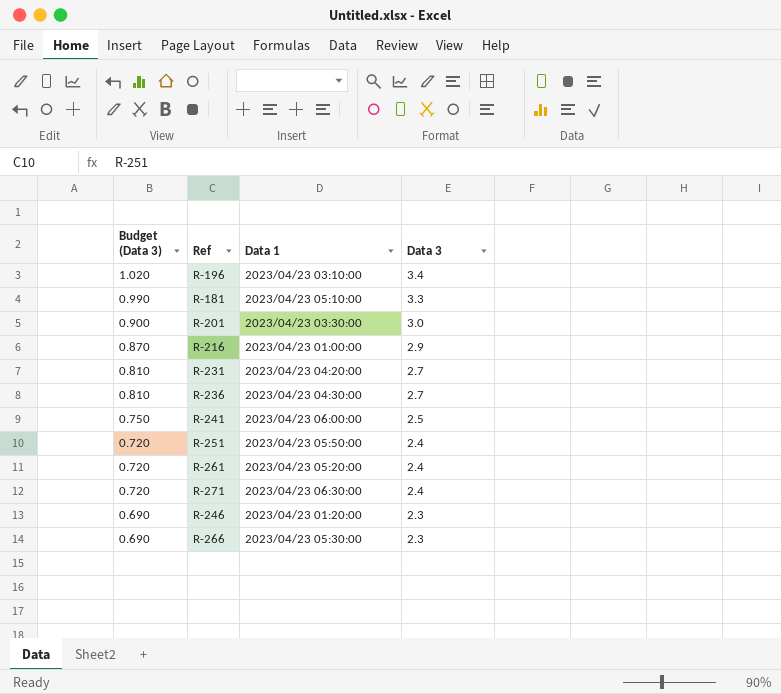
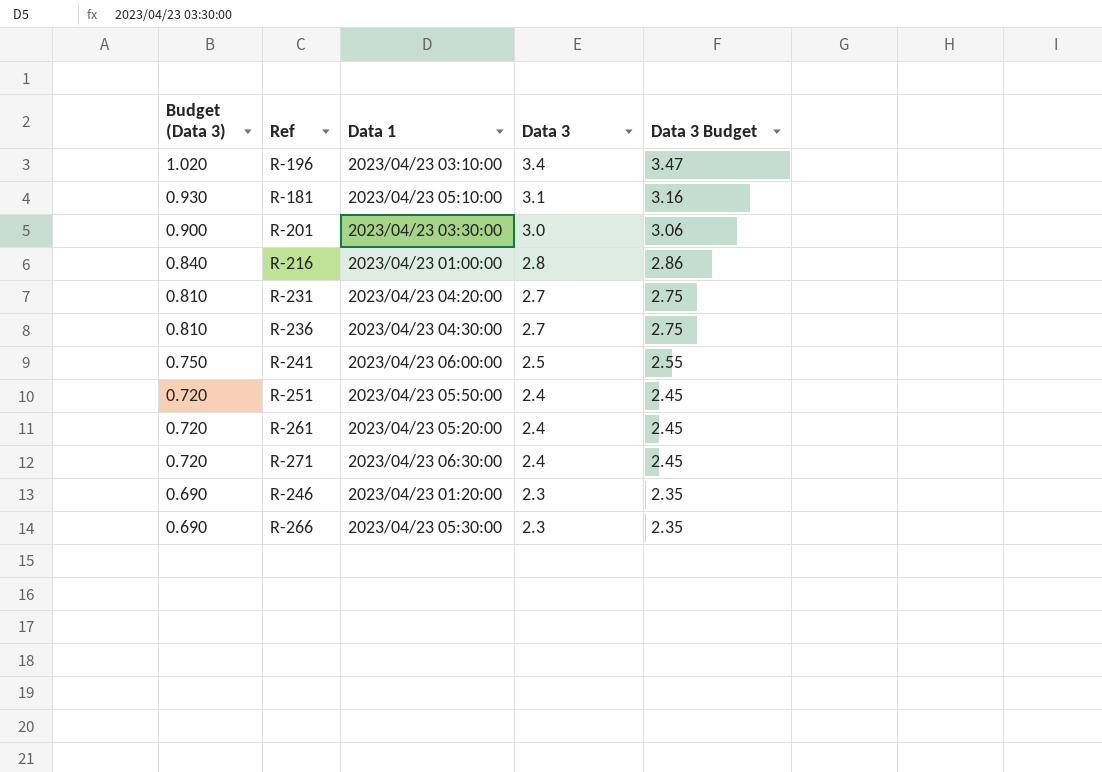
column Data 3 Budget | formula: none -> [Data 3] * 1.02
R-181 | Budget (Data 3): 0.990 -> 0.930
R-181 | Data 3: 3.3 -> 3.1
R-216 | Budget (Data 3): 0.870 -> 0.840
R-216 | Data 3: 2.9 -> 2.8

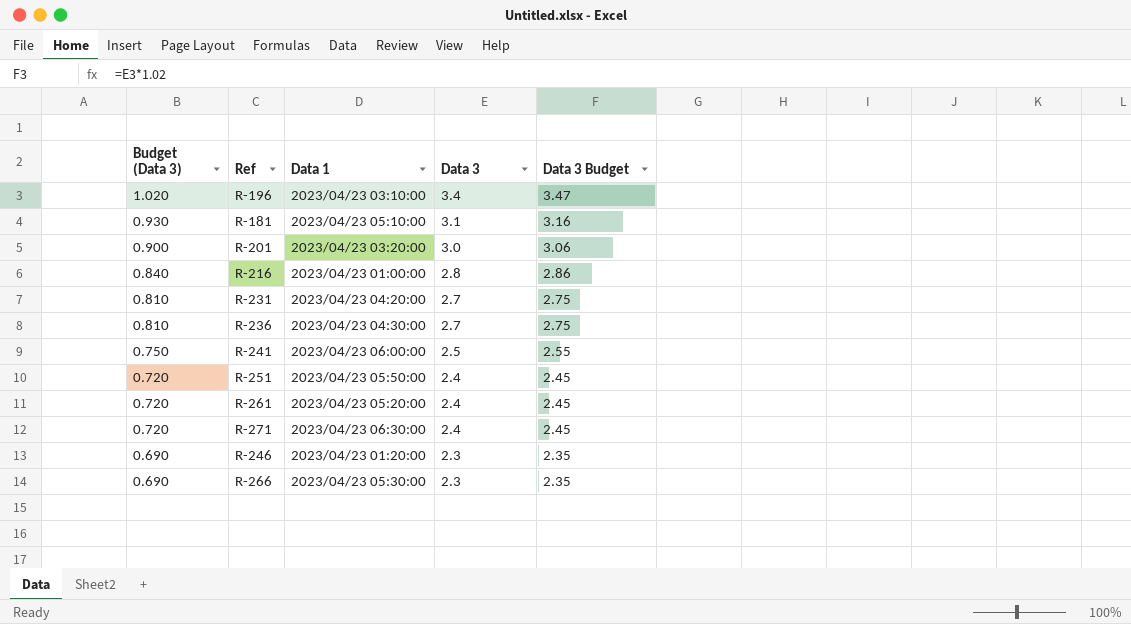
R-201 | Data 1: 2023/04/23 03:30:00 -> 2023/04/23 03:20:00

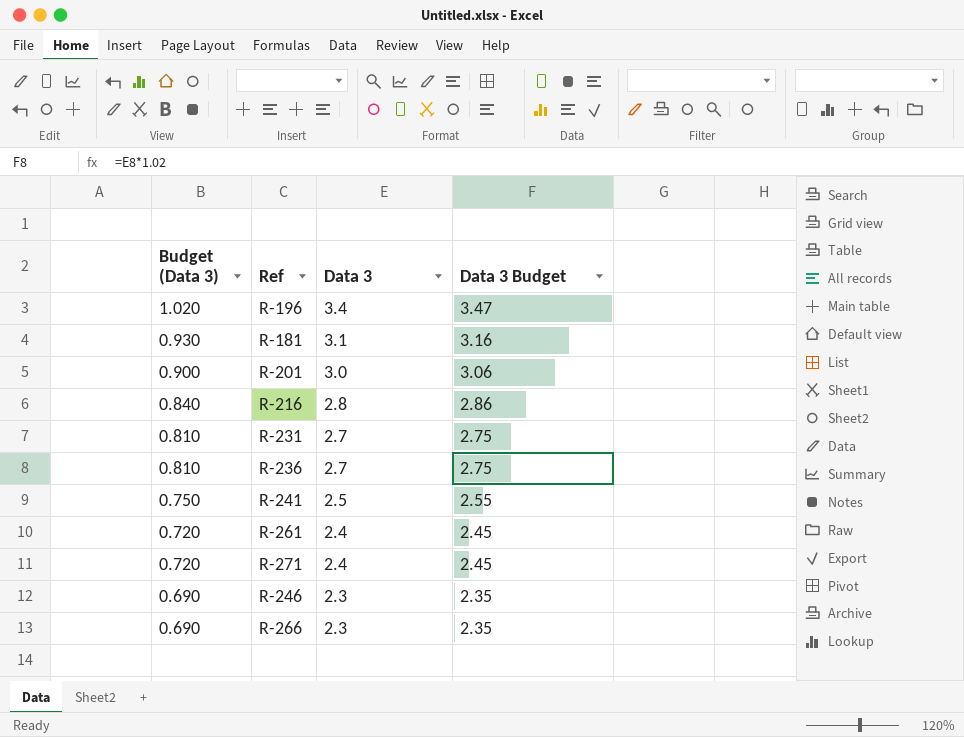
column Data 1 | position: 3 -> none
row R-251: 0.720 | 2023/04/23 05:50:00 | 2.4 | 2.45 -> none

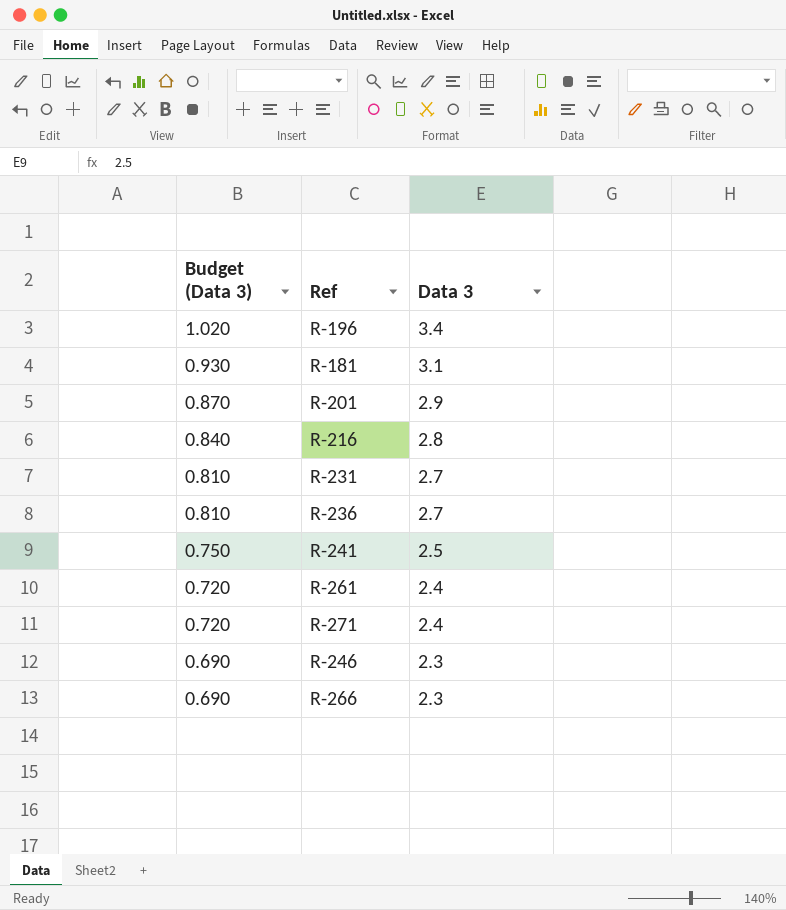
column Data 3 Budget | formula: [Data 3] * 1.02 -> none
R-201 | Budget (Data 3): 0.900 -> 0.870
R-201 | Data 3: 3.0 -> 2.9

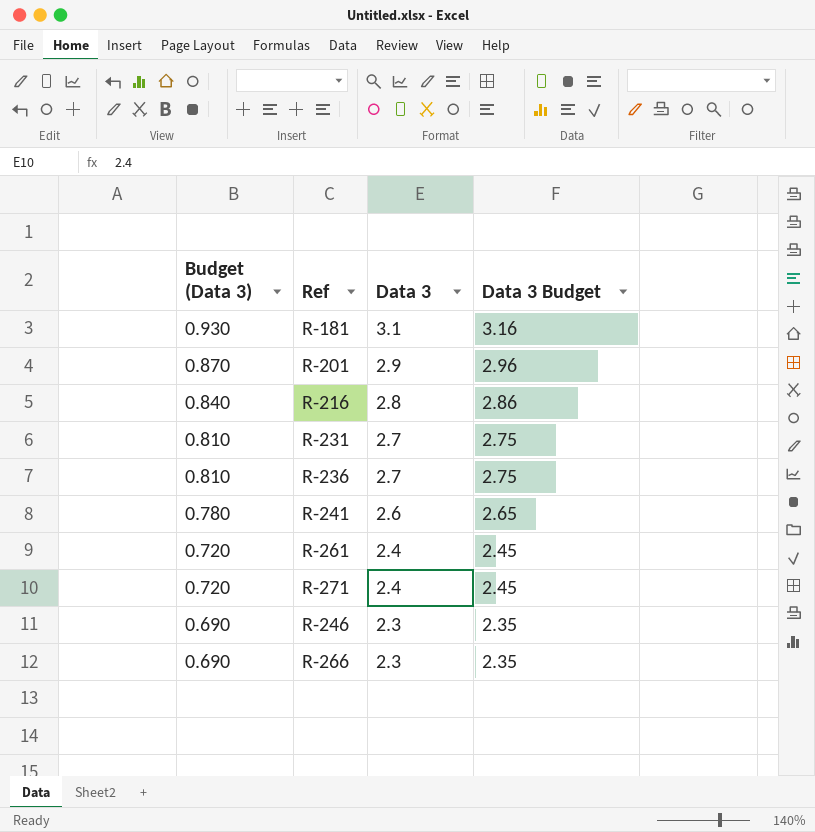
column Data 3 Budget | formula: none -> [Data 3] * 1.02
row R-196: 1.020 | 3.4 -> none
R-241 | Budget (Data 3): 0.750 -> 0.780
R-241 | Data 3: 2.5 -> 2.6

